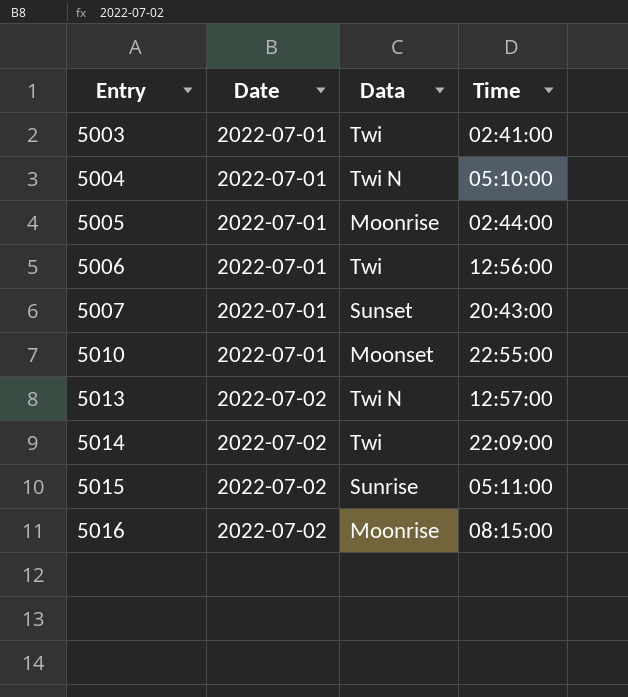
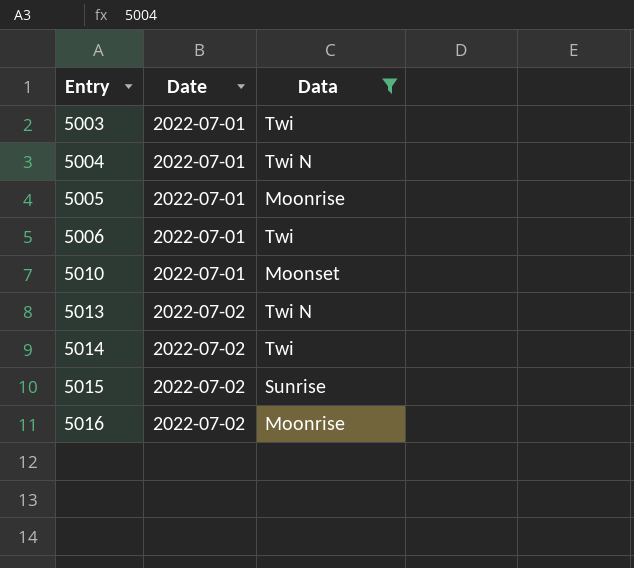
filter: none -> Data != Sunset
column Time | position: 4 -> none

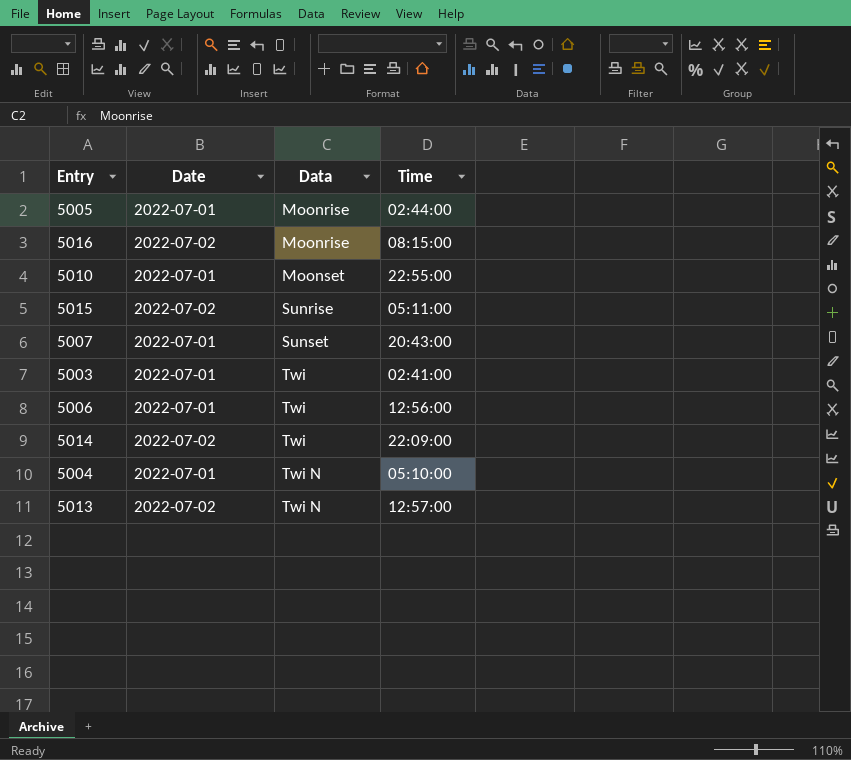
filter: Data != Sunset -> none
row order: Entry ascending -> Data ascending
column Time | position: none -> 4

